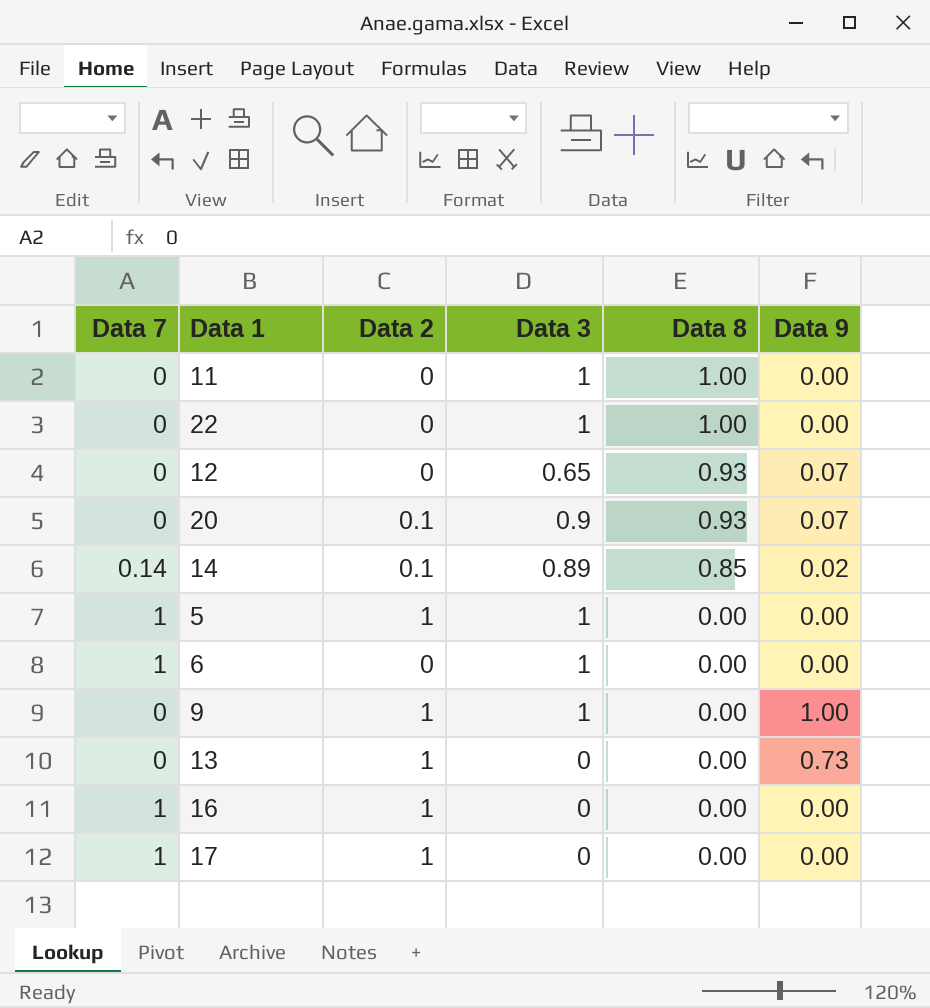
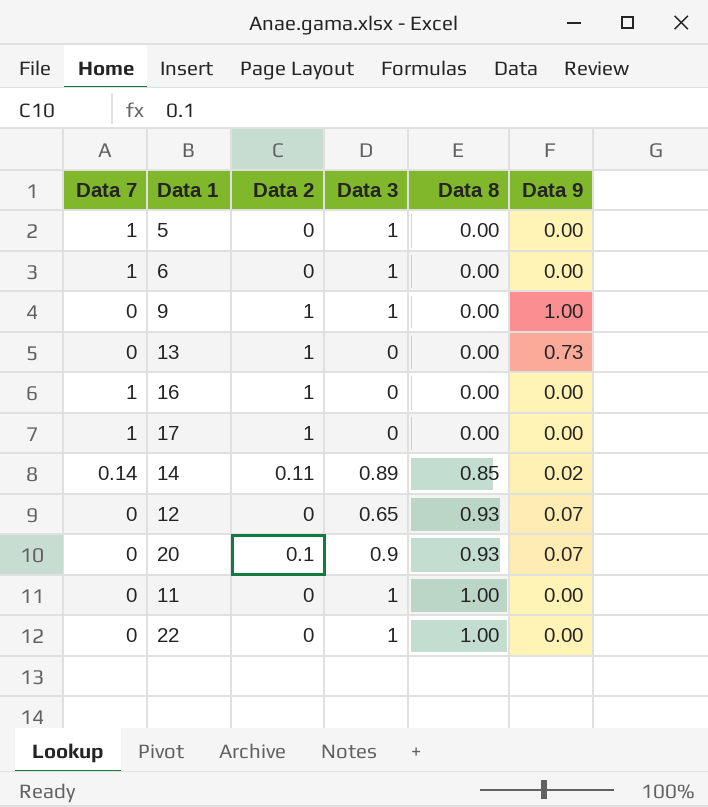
row order: Data 8 descending -> Data 8 ascending
5 | Data 2: 1 -> 0
14 | Data 2: 0.1 -> 0.11

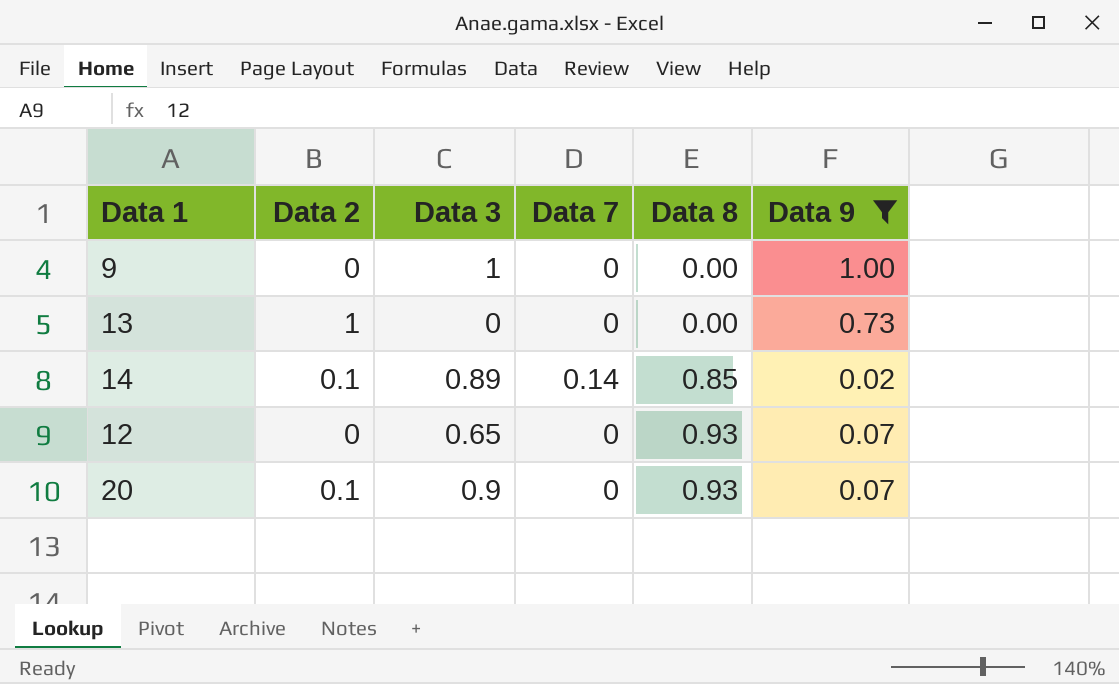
filter: none -> Data 9 != 0.00
column Data 7 | position: 1 -> 4
9 | Data 2: 1 -> 0
14 | Data 2: 0.11 -> 0.1

